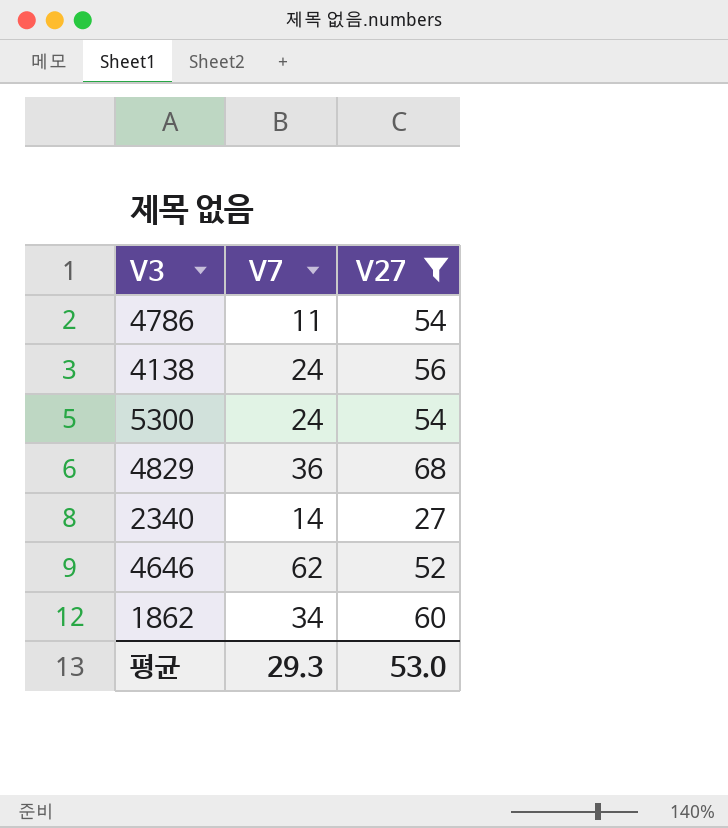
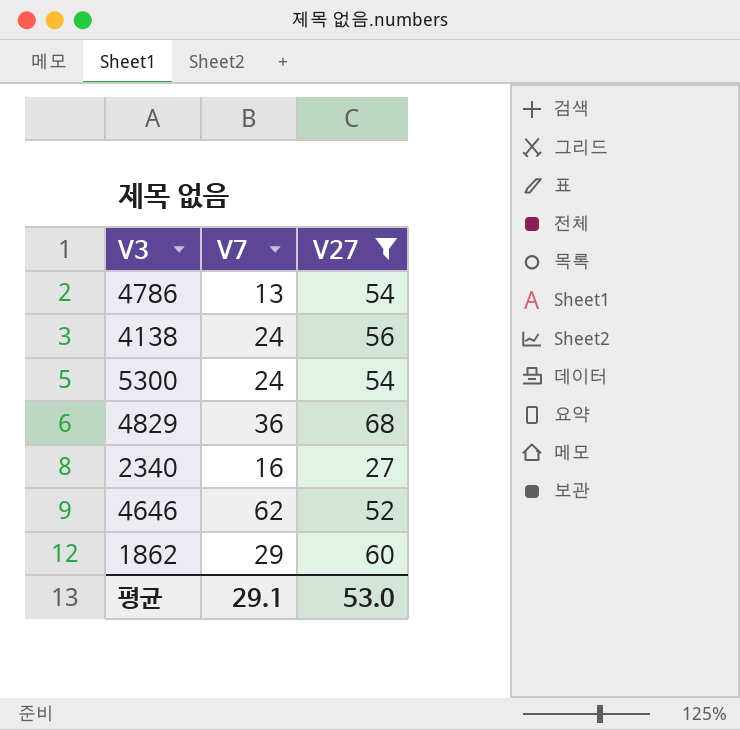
4786 | V7: 11 -> 13
2340 | V7: 14 -> 16
1862 | V7: 34 -> 29
평균 | V7: 29.3 -> 29.1

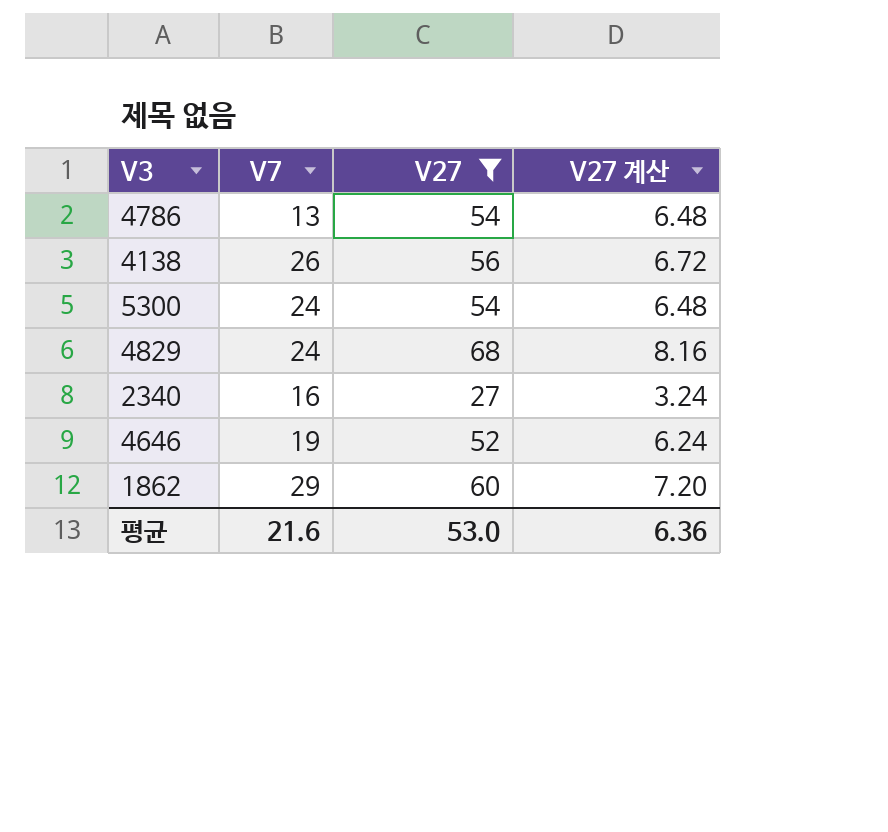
column V27 계산 | formula: none -> [V27] * 0.12
4138 | V7: 24 -> 26
4829 | V7: 36 -> 24
4646 | V7: 62 -> 19
평균 | V7: 29.1 -> 21.6

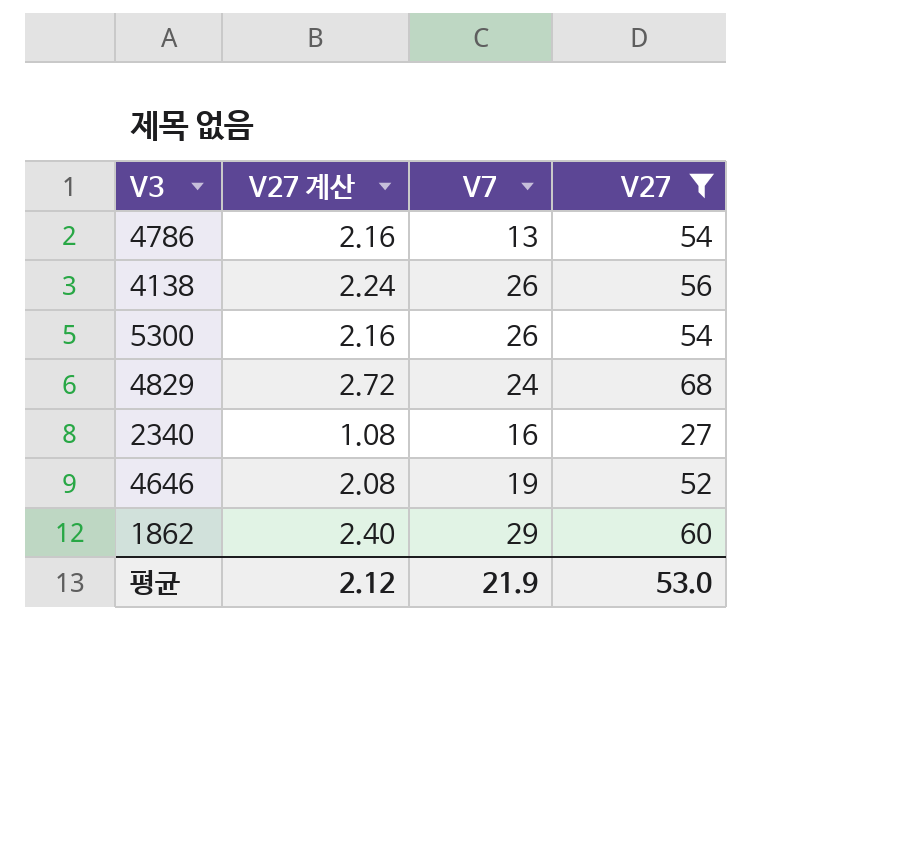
column V27 계산 | formula: [V27] * 0.12 -> [V27] * 0.04
column V27 계산 | position: 4 -> 2
5300 | V7: 24 -> 26
평균 | V27 계산: 6.36 -> 2.12
평균 | V7: 21.6 -> 21.9

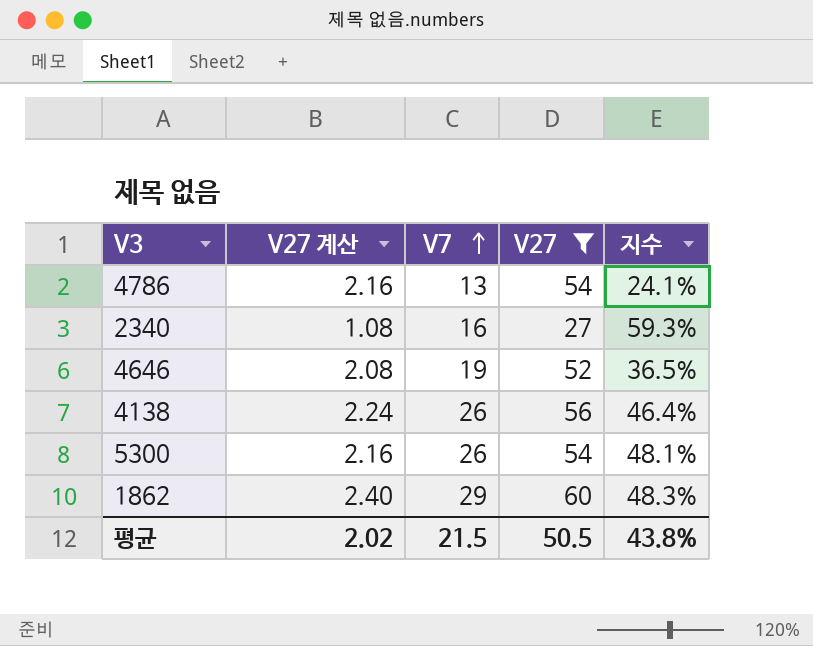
row order: none -> V7 ascending
column 지수 | formula: none -> [V7] / [V27]
row 4829: 2.72 | 24 | 68 -> none
평균 | V27 계산: 2.12 -> 2.02
평균 | V7: 21.9 -> 21.5
평균 | V27: 53.0 -> 50.5

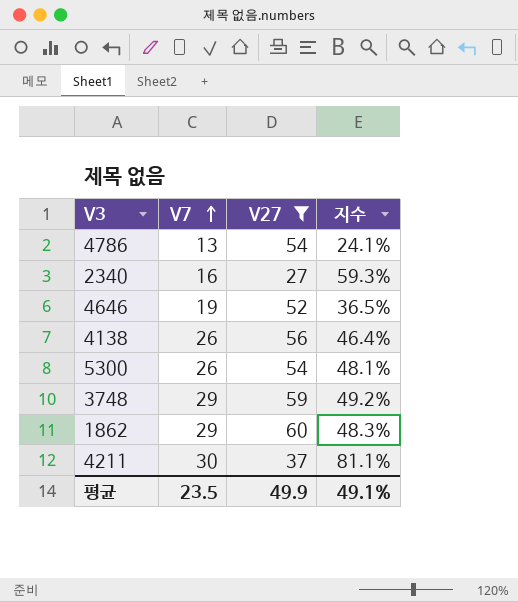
column V27 계산 | formula: [V27] * 0.04 -> none
row 3748: none -> 29 | 59 | 49.2%
row 4211: none -> 30 | 37 | 81.1%
평균 | V7: 21.5 -> 23.5
평균 | V27: 50.5 -> 49.9
평균 | 지수: 43.8% -> 49.1%

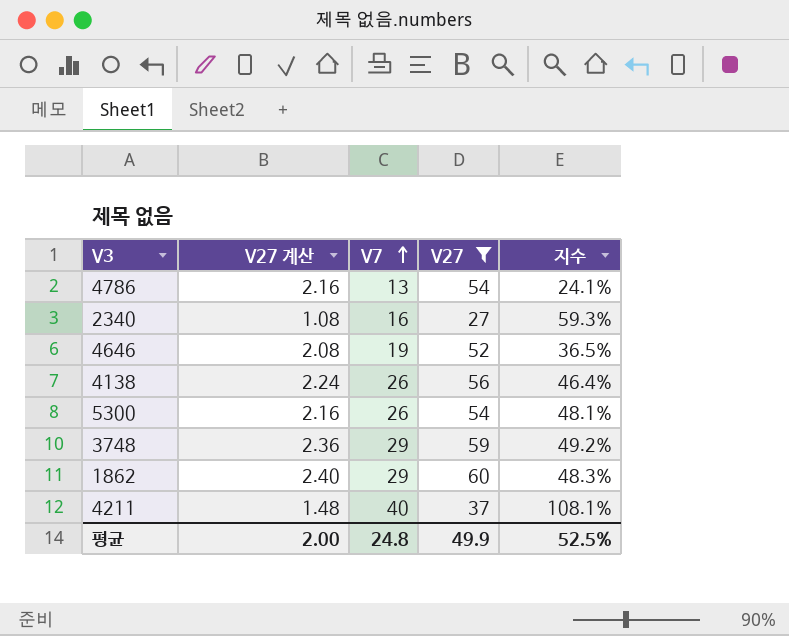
column V27 계산 | formula: none -> [V27] * 0.04
4211 | V7: 30 -> 40
4211 | 지수: 81.1% -> 108.1%
평균 | V7: 23.5 -> 24.8
평균 | 지수: 49.1% -> 52.5%

